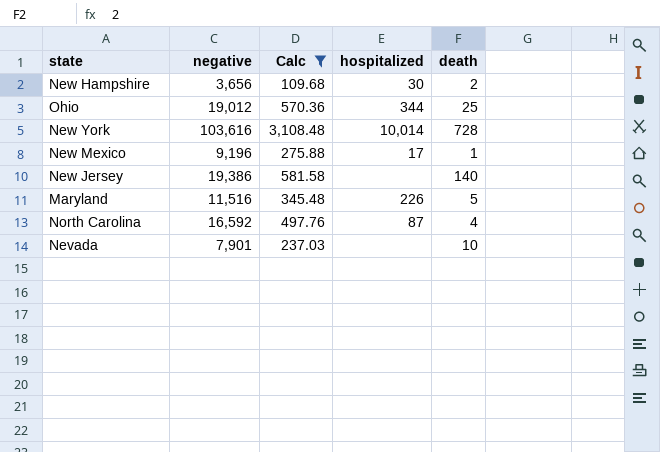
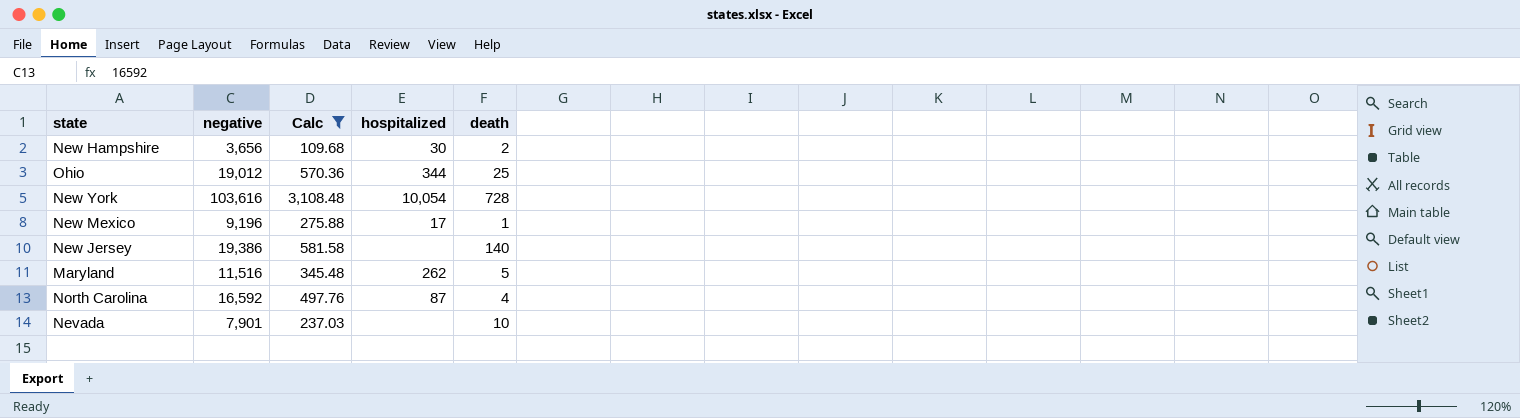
New York | hospitalized: 10,014 -> 10,054
Maryland | hospitalized: 226 -> 262

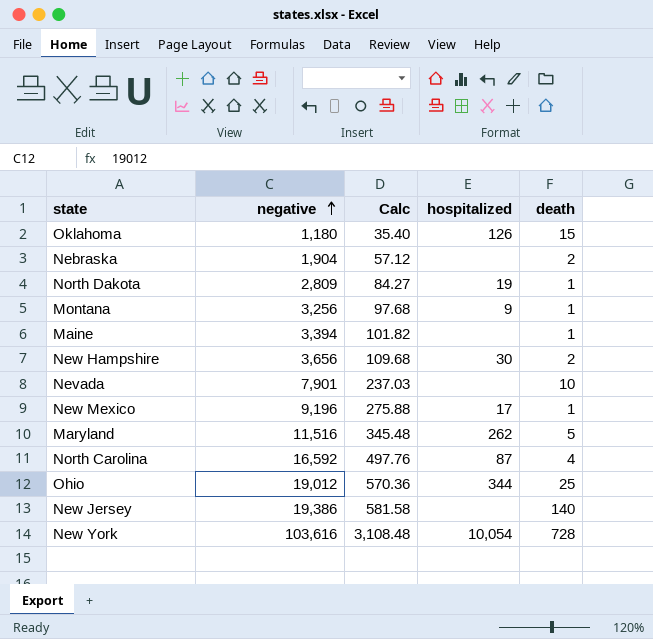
filter: Calc >= 109.68 -> none
row order: none -> negative ascending

